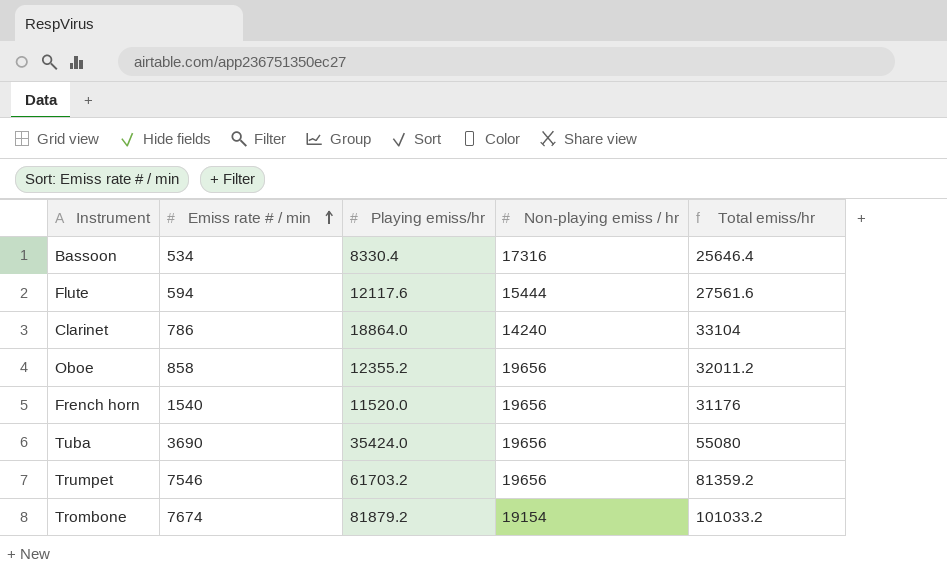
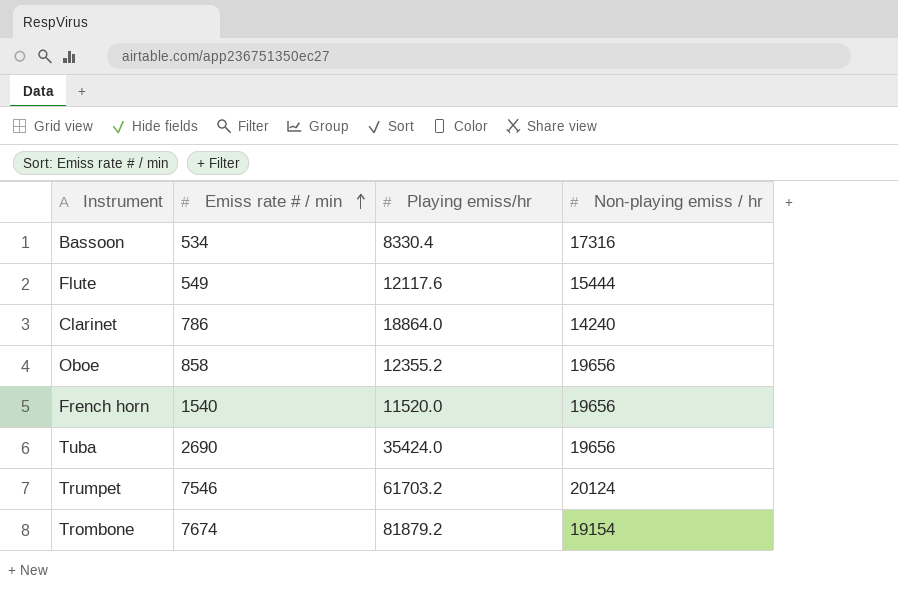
column Total emiss/hr | formula: [Playing emiss/hr] + [Non-playing emiss / hr] -> none
Flute | Emiss rate # / min: 594 -> 549
Tuba | Emiss rate # / min: 3690 -> 2690
Trumpet | Non-playing emiss / hr: 19656 -> 20124

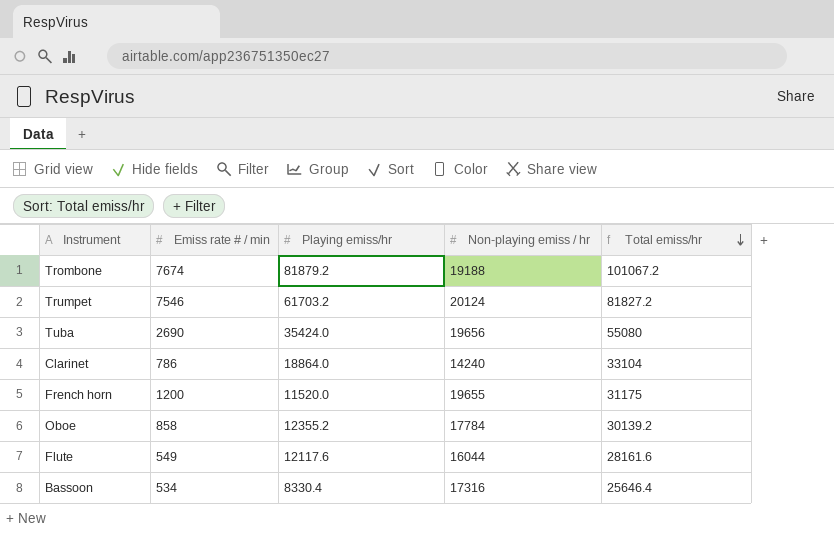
row order: Emiss rate # / min ascending -> Total emiss/hr descending
column Total emiss/hr | formula: none -> [Playing emiss/hr] + [Non-playing emiss / hr]
Trombone | Non-playing emiss / hr: 19154 -> 19188
French horn | Emiss rate # / min: 1540 -> 1200
French horn | Non-playing emiss / hr: 19656 -> 19655
Oboe | Non-playing emiss / hr: 19656 -> 17784
Flute | Non-playing emiss / hr: 15444 -> 16044

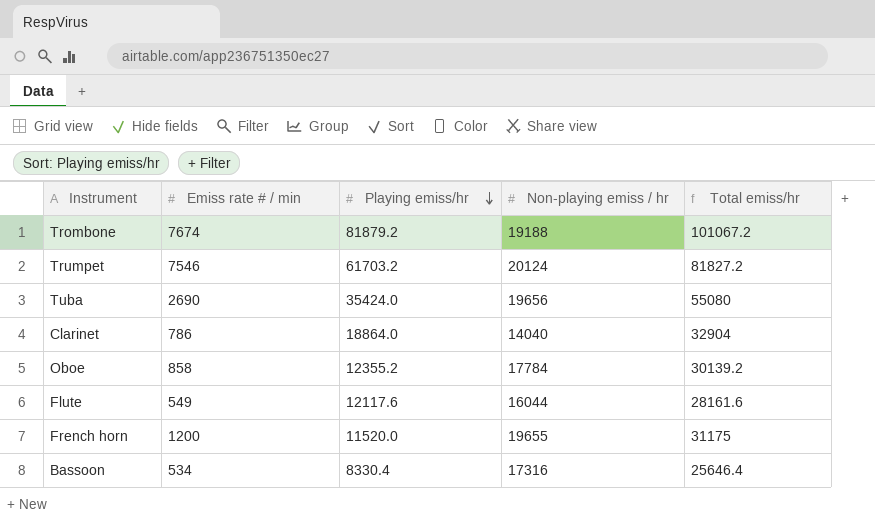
row order: Total emiss/hr descending -> Playing emiss/hr descending
Clarinet | Non-playing emiss / hr: 14240 -> 14040
Clarinet | Total emiss/hr: 33104 -> 32904

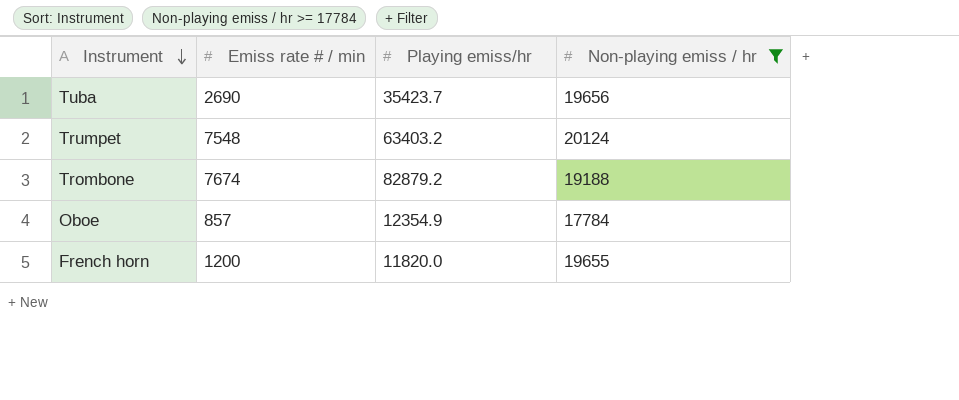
filter: none -> Non-playing emiss / hr >= 17784
row order: Playing emiss/hr descending -> Instrument descending
column Total emiss/hr | formula: [Playing emiss/hr] + [Non-playing emiss / hr] -> none
Tuba | Playing emiss/hr: 35424.0 -> 35423.7
Trumpet | Emiss rate # / min: 7546 -> 7548
Trumpet | Playing emiss/hr: 61703.2 -> 63403.2
Trombone | Playing emiss/hr: 81879.2 -> 82879.2
Oboe | Emiss rate # / min: 858 -> 857
Oboe | Playing emiss/hr: 12355.2 -> 12354.9
French horn | Playing emiss/hr: 11520.0 -> 11820.0

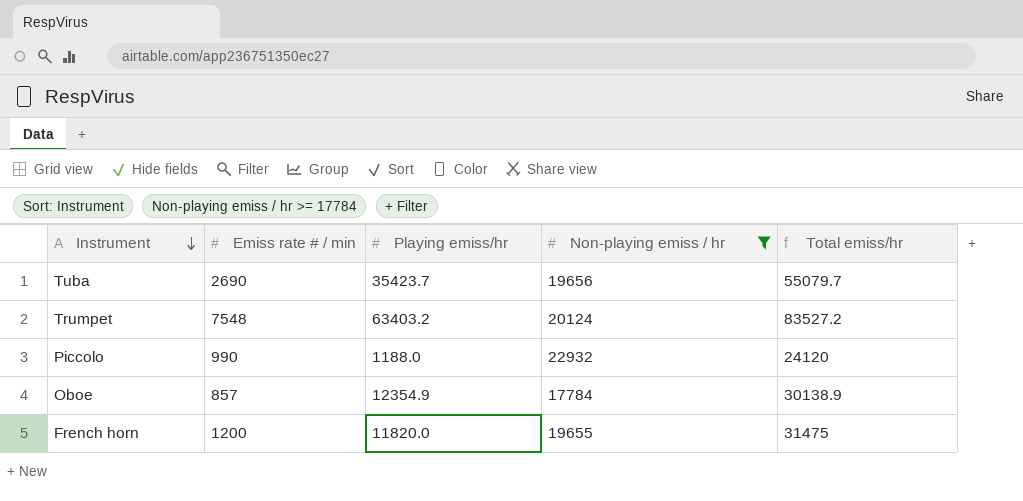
column Total emiss/hr | formula: none -> [Playing emiss/hr] + [Non-playing emiss / hr]
row Trombone: 7674 | 82879.2 | 19188 -> none
row Piccolo: none -> 990 | 1188.0 | 22932 | 24120

